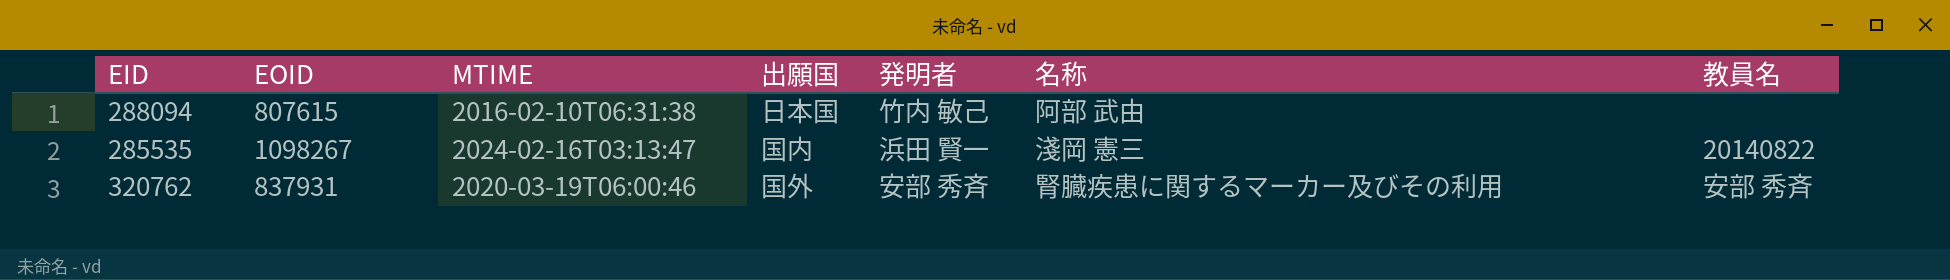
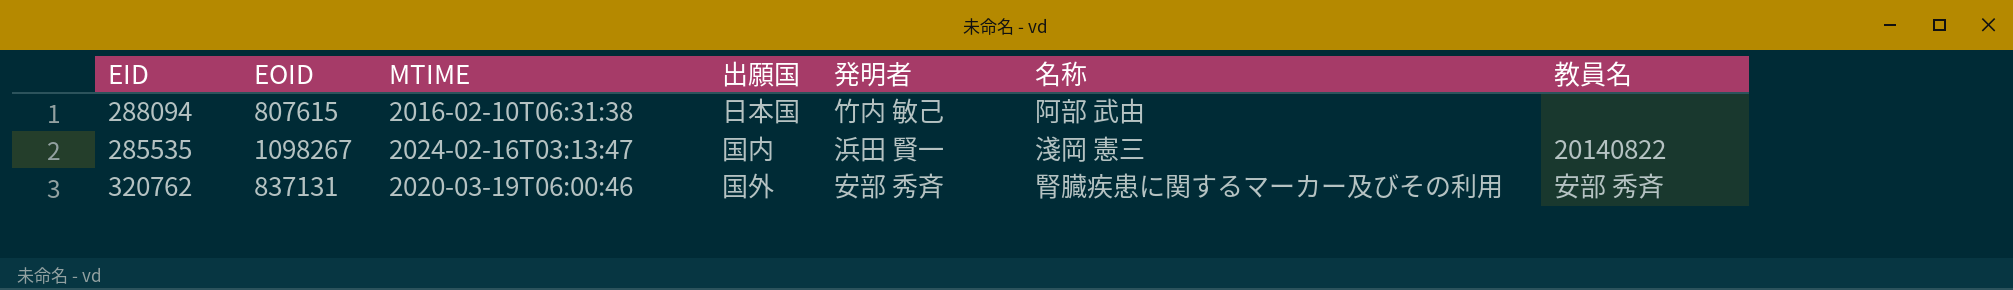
320762 | EOID: 837931 -> 837131

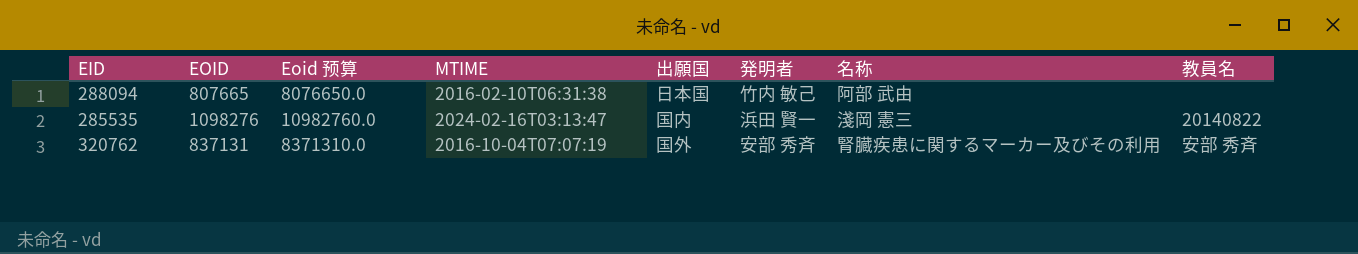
column Eoid 预算 | formula: none -> [EOID] * 10
288094 | EOID: 807615 -> 807665
285535 | EOID: 1098267 -> 1098276
320762 | MTIME: 2020-03-19T06:00:46 -> 2016-10-04T07:07:19

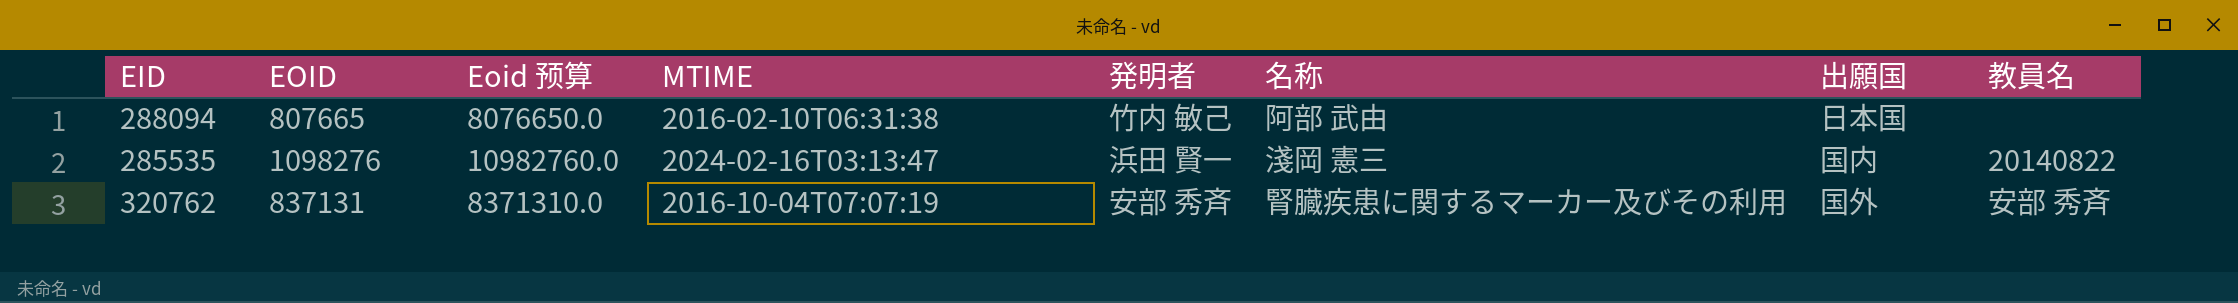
column 出願国 | position: 5 -> 7

